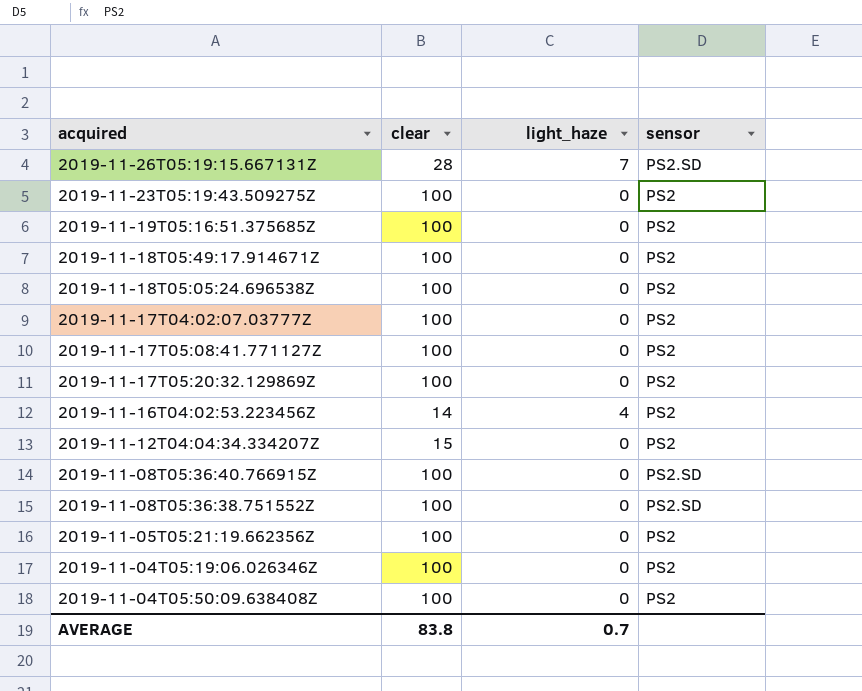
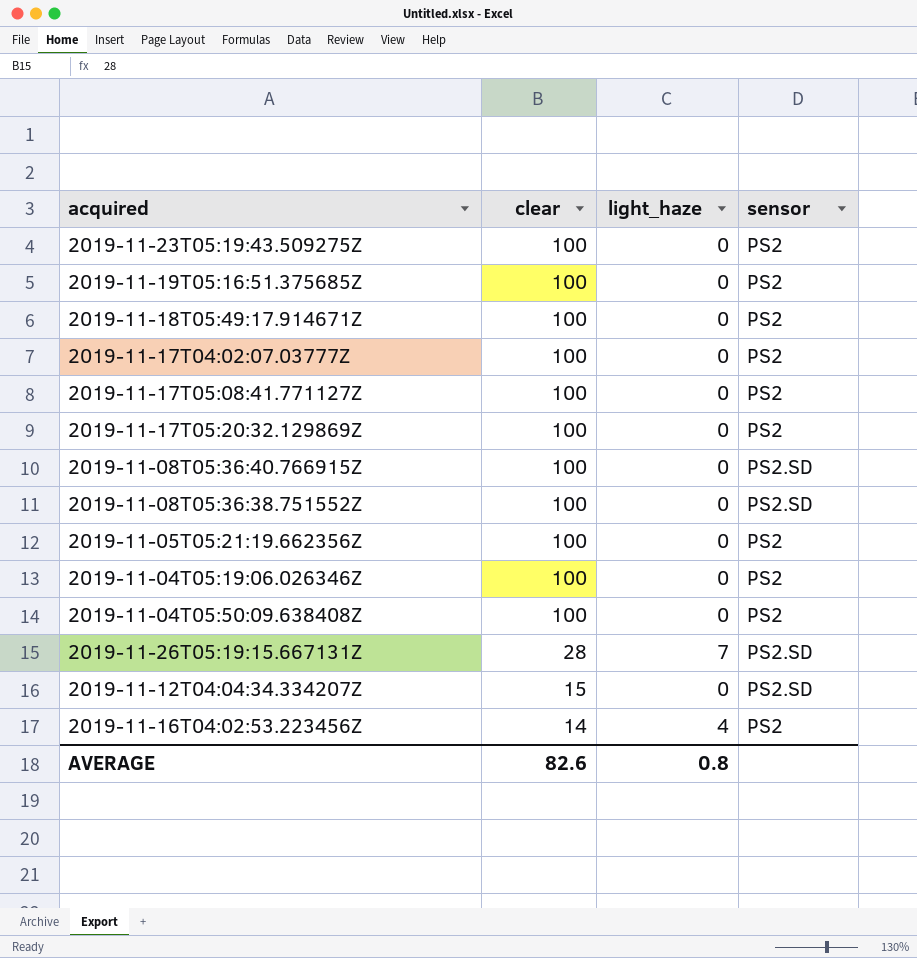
row order: none -> clear descending
row 2019-11-18T05:05:24.696538Z: 100 | 0 | PS2 -> none
2019-11-12T04:04:34.334207Z | sensor: PS2 -> PS2.SD
AVERAGE | clear: 83.8 -> 82.6
AVERAGE | light_haze: 0.7 -> 0.8

